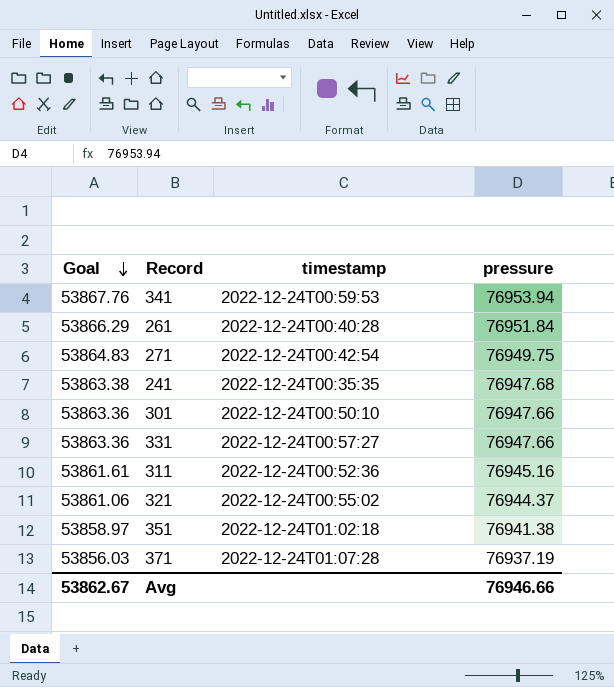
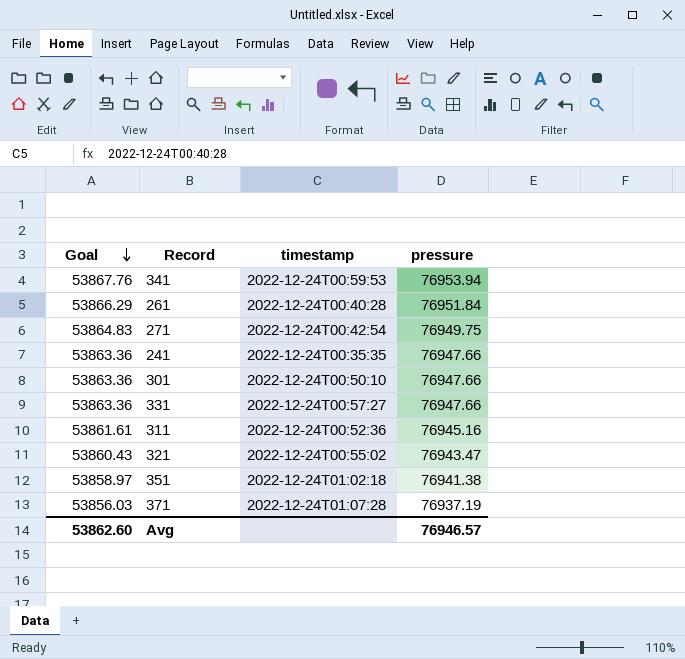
241 | Goal: 53863.38 -> 53863.36
241 | pressure: 76947.68 -> 76947.66
321 | Goal: 53861.06 -> 53860.43
321 | pressure: 76944.37 -> 76943.47
Avg | Goal: 53862.67 -> 53862.60
Avg | pressure: 76946.66 -> 76946.57

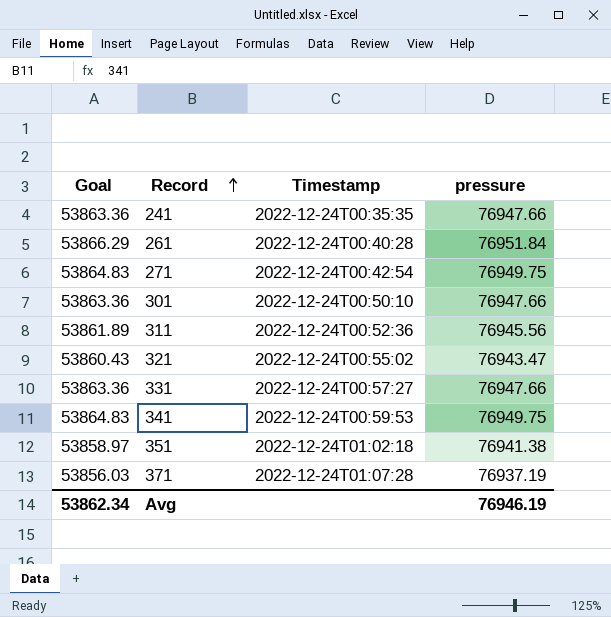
row order: Goal descending -> Record ascending
column name: timestamp -> Timestamp
311 | Goal: 53861.61 -> 53861.89
311 | pressure: 76945.16 -> 76945.56
341 | Goal: 53867.76 -> 53864.83
341 | pressure: 76953.94 -> 76949.75
Avg | Goal: 53862.60 -> 53862.34
Avg | pressure: 76946.57 -> 76946.19

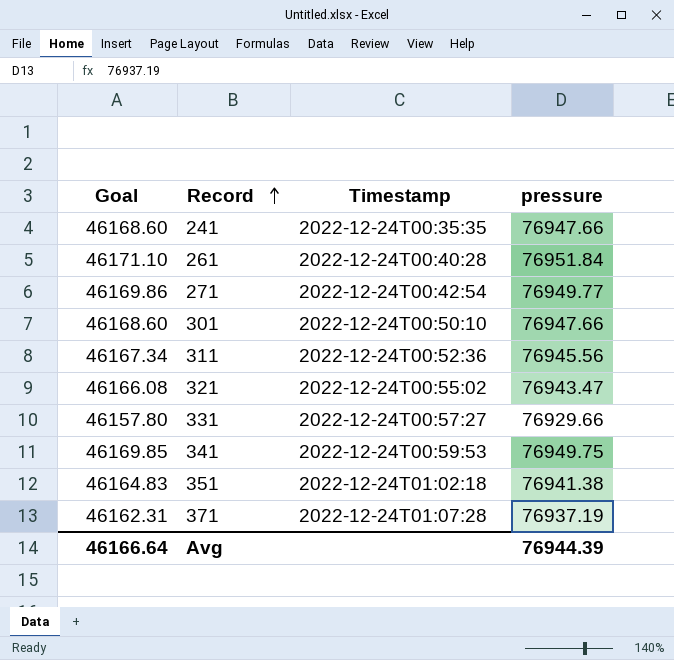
column Goal | formula: [pressure] * 0.7 -> [pressure] * 0.6
271 | pressure: 76949.75 -> 76949.77
331 | pressure: 76947.66 -> 76929.66
Avg | Goal: 53862.34 -> 46166.64
Avg | pressure: 76946.19 -> 76944.39

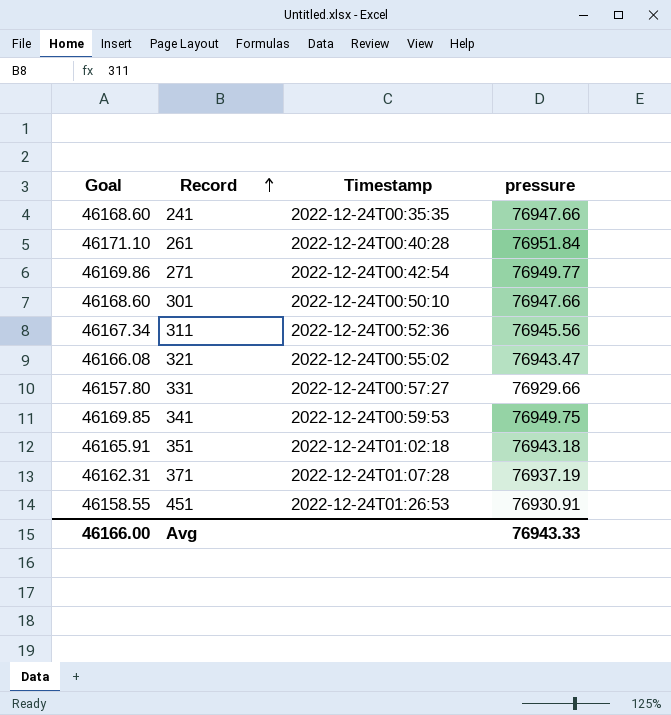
351 | Goal: 46164.83 -> 46165.91
351 | pressure: 76941.38 -> 76943.18
row 451: none -> 46158.55 | 2022-12-24T01:26:53 | 76930.91
Avg | Goal: 46166.64 -> 46166.00
Avg | pressure: 76944.39 -> 76943.33

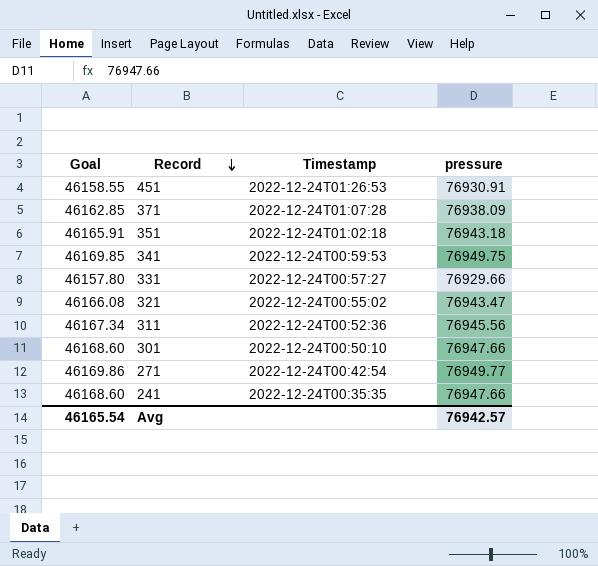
row order: Record ascending -> Record descending
row 261: 46171.10 | 2022-12-24T00:40:28 | 76951.84 -> none
371 | Goal: 46162.31 -> 46162.85
371 | pressure: 76937.19 -> 76938.09
Avg | Goal: 46166.00 -> 46165.54
Avg | pressure: 76943.33 -> 76942.57

